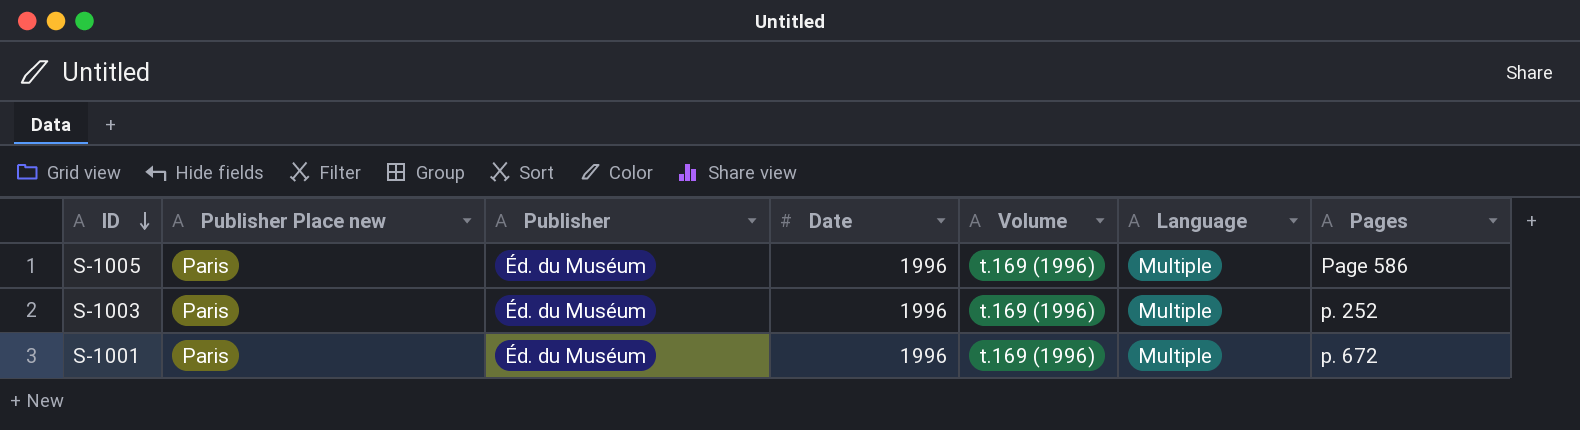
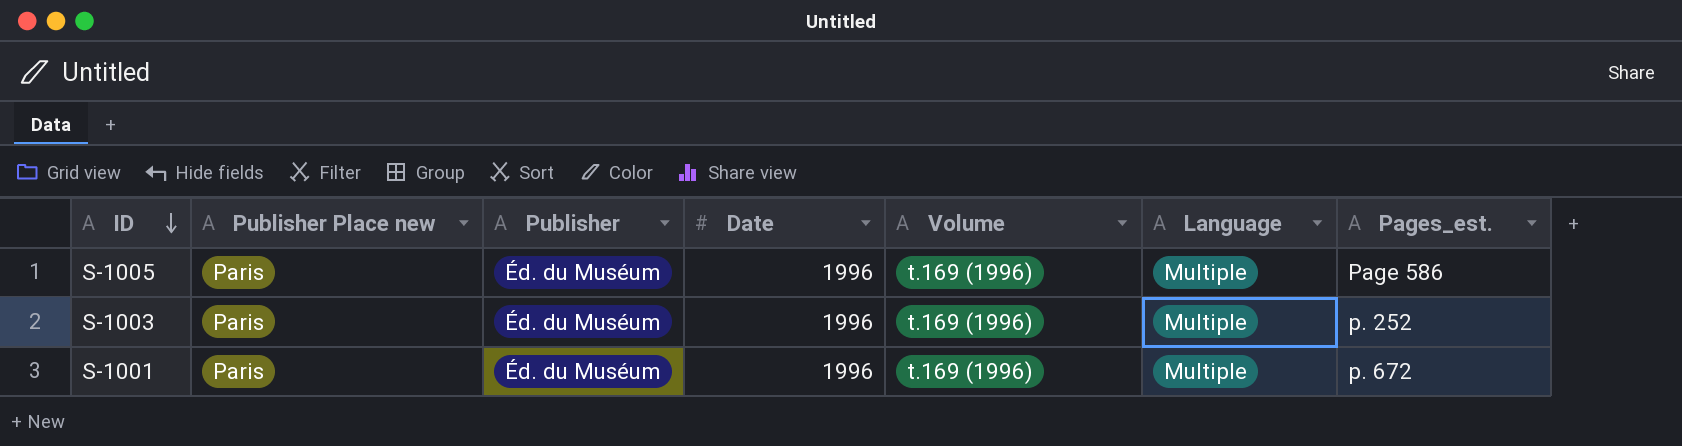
column name: Pages -> Pages_est.

